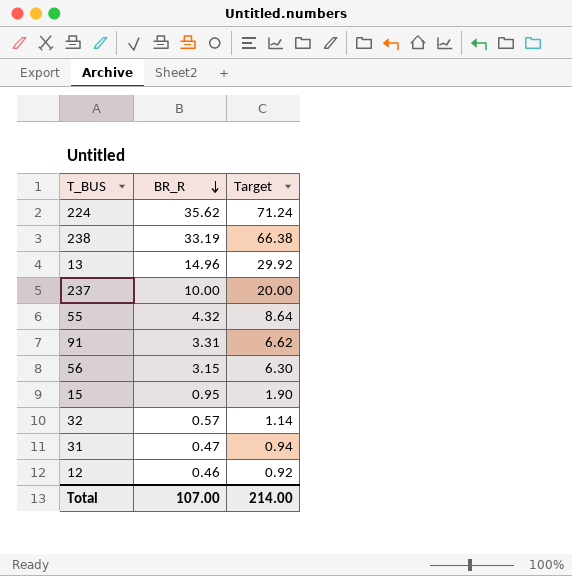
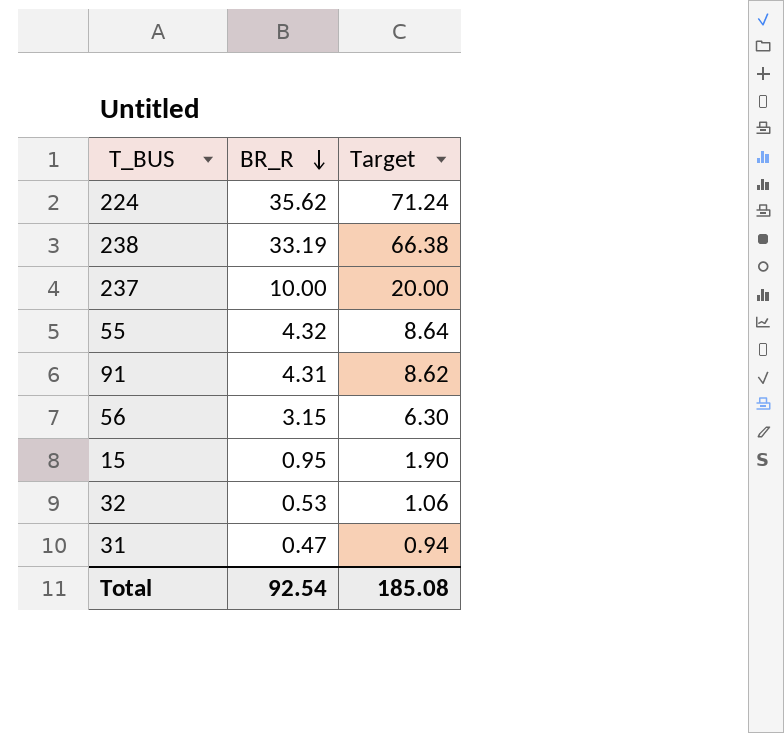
row 13: 14.96 | 29.92 -> none
row 12: 0.46 | 0.92 -> none
91 | BR_R: 3.31 -> 4.31
91 | Target: 6.62 -> 8.62
32 | BR_R: 0.57 -> 0.53
32 | Target: 1.14 -> 1.06
Total | BR_R: 107.00 -> 92.54
Total | Target: 214.00 -> 185.08

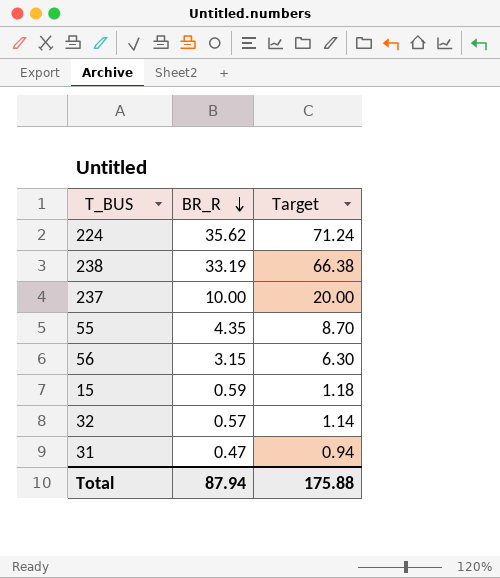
row 91: 4.31 | 8.62 -> none
55 | BR_R: 4.32 -> 4.35
55 | Target: 8.64 -> 8.70
15 | BR_R: 0.95 -> 0.59
15 | Target: 1.90 -> 1.18
32 | BR_R: 0.53 -> 0.57
32 | Target: 1.06 -> 1.14
Total | BR_R: 92.54 -> 87.94
Total | Target: 185.08 -> 175.88

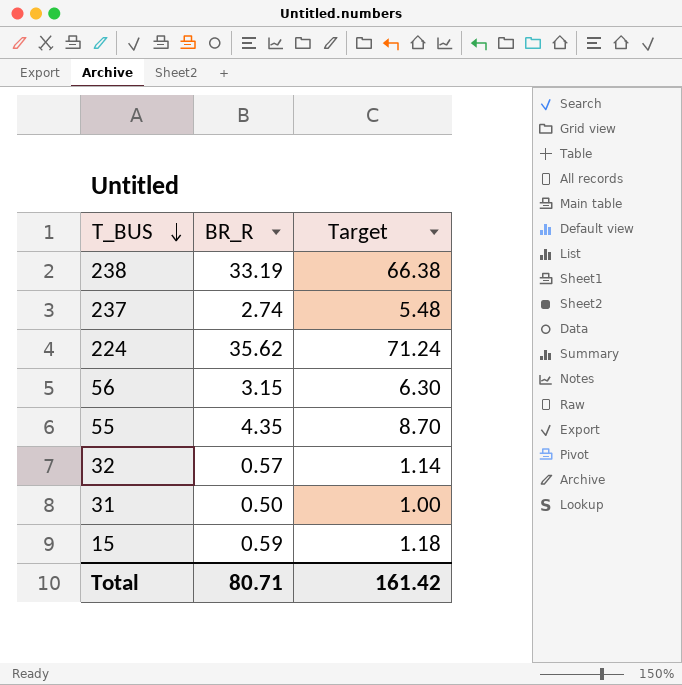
row order: BR_R descending -> T_BUS descending
237 | BR_R: 10.00 -> 2.74
237 | Target: 20.00 -> 5.48
31 | BR_R: 0.47 -> 0.50
31 | Target: 0.94 -> 1.00
Total | BR_R: 87.94 -> 80.71
Total | Target: 175.88 -> 161.42

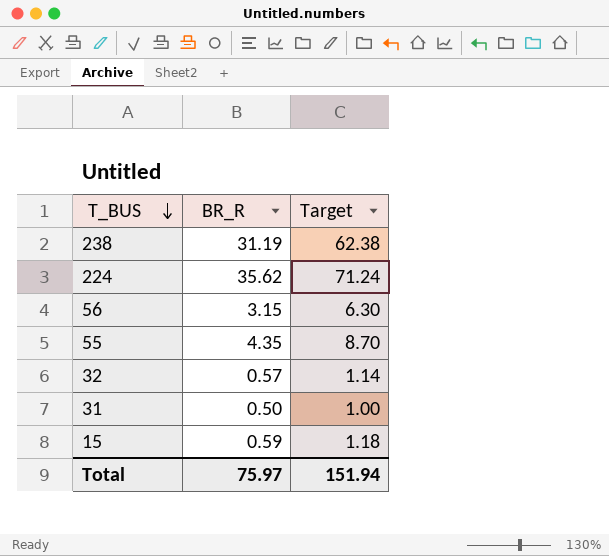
row 237: 2.74 | 5.48 -> none
238 | BR_R: 33.19 -> 31.19
238 | Target: 66.38 -> 62.38
Total | BR_R: 80.71 -> 75.97
Total | Target: 161.42 -> 151.94

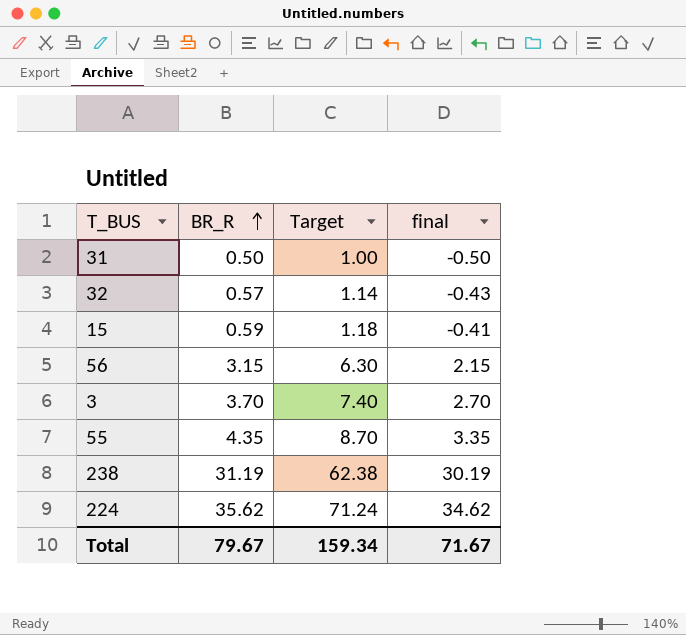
row order: T_BUS descending -> BR_R ascending
column final | formula: none -> [BR_R] - 1
row 3: none -> 3.70 | 7.40 | 2.70
Total | BR_R: 75.97 -> 79.67
Total | Target: 151.94 -> 159.34

